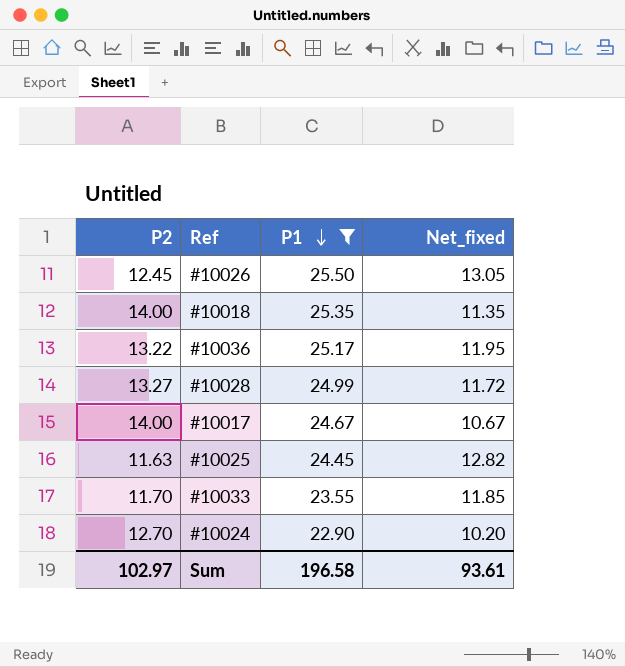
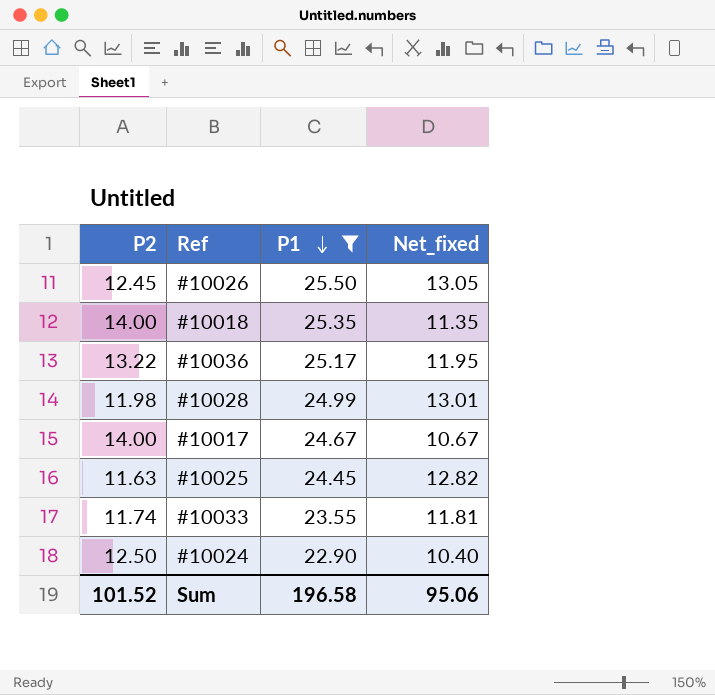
#10028 | P2: 13.27 -> 11.98
#10028 | Net_fixed: 11.72 -> 13.01
#10033 | P2: 11.70 -> 11.74
#10033 | Net_fixed: 11.85 -> 11.81
#10024 | P2: 12.70 -> 12.50
#10024 | Net_fixed: 10.20 -> 10.40
Sum | P2: 102.97 -> 101.52
Sum | Net_fixed: 93.61 -> 95.06

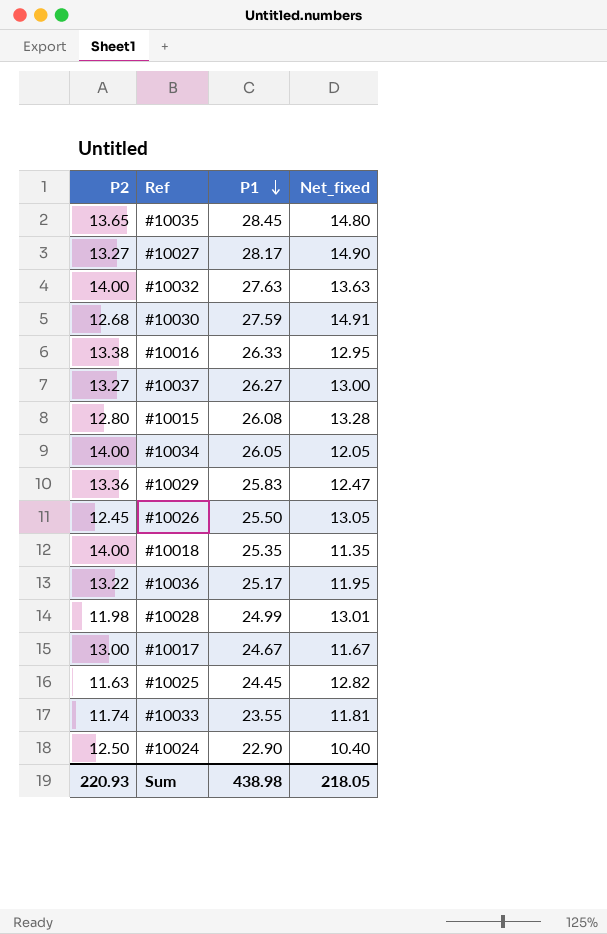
filter: P1 <= 25.50 -> none
#10017 | P2: 14.00 -> 13.00
#10017 | Net_fixed: 10.67 -> 11.67
Sum | P2: 101.52 -> 220.93
Sum | P1: 196.58 -> 438.98
Sum | Net_fixed: 95.06 -> 218.05

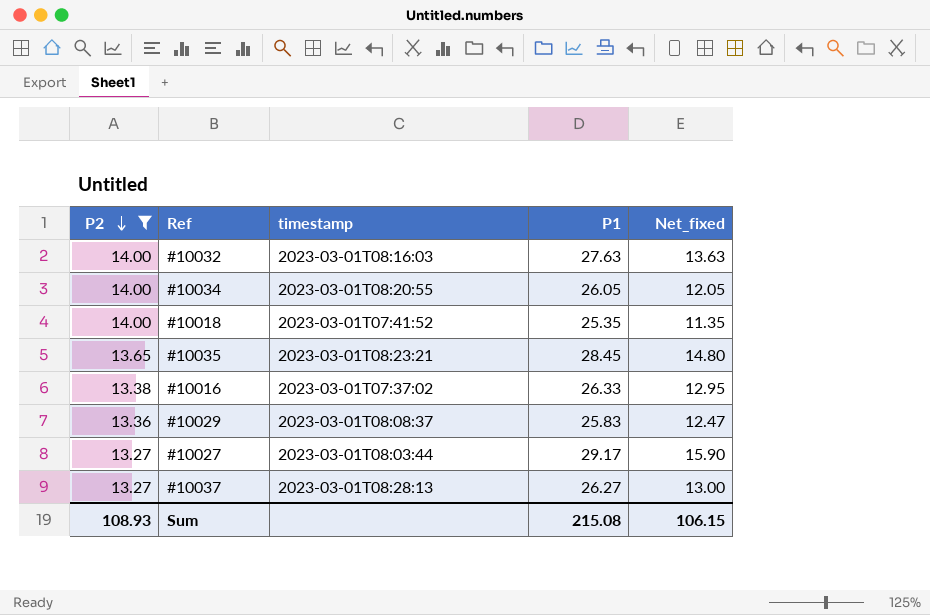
filter: none -> P2 >= 13.27
row order: P1 descending -> P2 descending
column timestamp | position: none -> 3
#10027 | P1: 28.17 -> 29.17
#10027 | Net_fixed: 14.90 -> 15.90
Sum | P2: 220.93 -> 108.93
Sum | P1: 438.98 -> 215.08
Sum | Net_fixed: 218.05 -> 106.15

